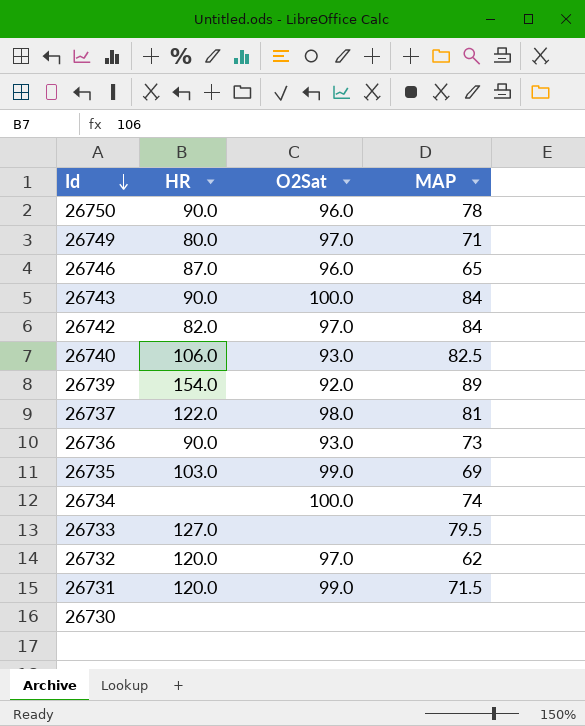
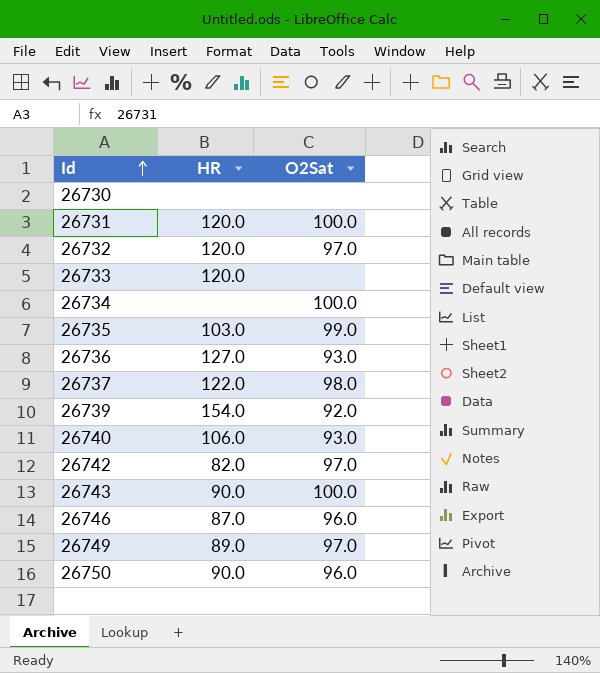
row order: Id descending -> Id ascending
column MAP | position: 4 -> none
26731 | O2Sat: 99.0 -> 100.0
26733 | HR: 127.0 -> 120.0
26736 | HR: 90.0 -> 127.0
26749 | HR: 80.0 -> 89.0

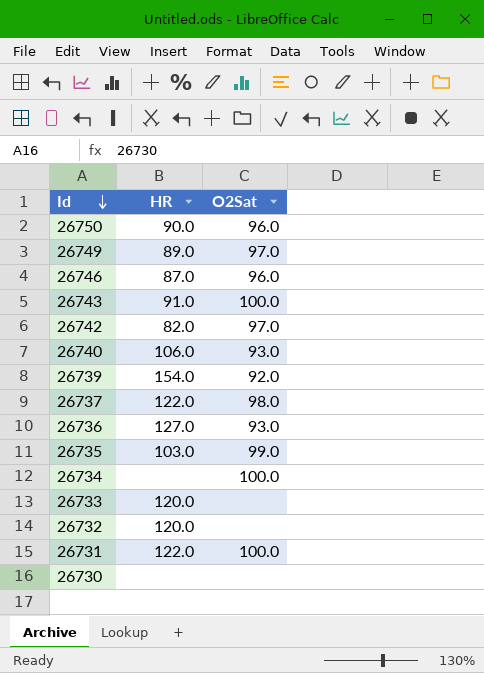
row order: Id ascending -> Id descending
26743 | HR: 90.0 -> 91.0
26732 | O2Sat: 97.0 -> none
26731 | HR: 120.0 -> 122.0

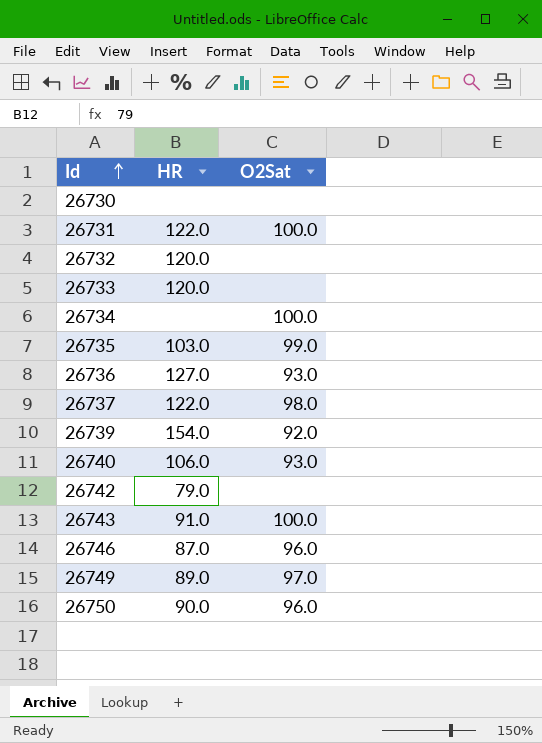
row order: Id descending -> Id ascending
26742 | HR: 82.0 -> 79.0
26742 | O2Sat: 97.0 -> none

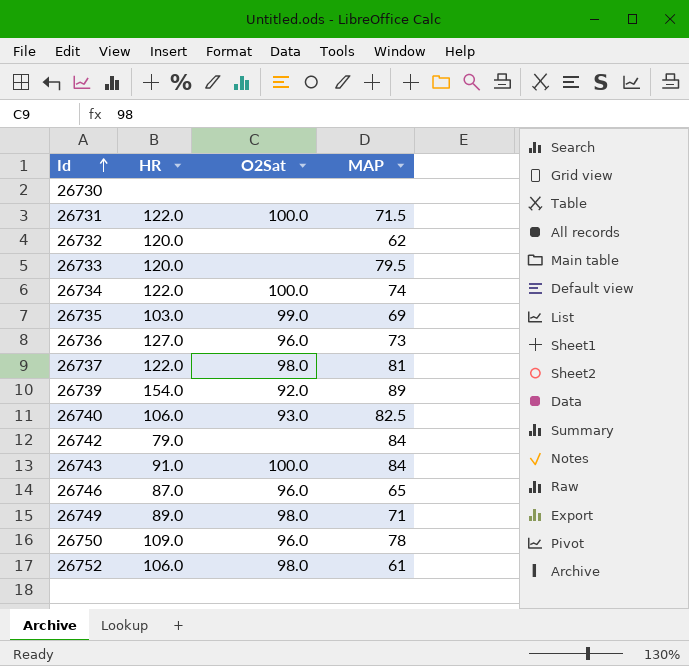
column MAP | position: none -> 4
26734 | HR: none -> 122.0
26736 | O2Sat: 93.0 -> 96.0
26749 | O2Sat: 97.0 -> 98.0
26750 | HR: 90.0 -> 109.0
row 26752: none -> 106.0 | 98.0 | 61

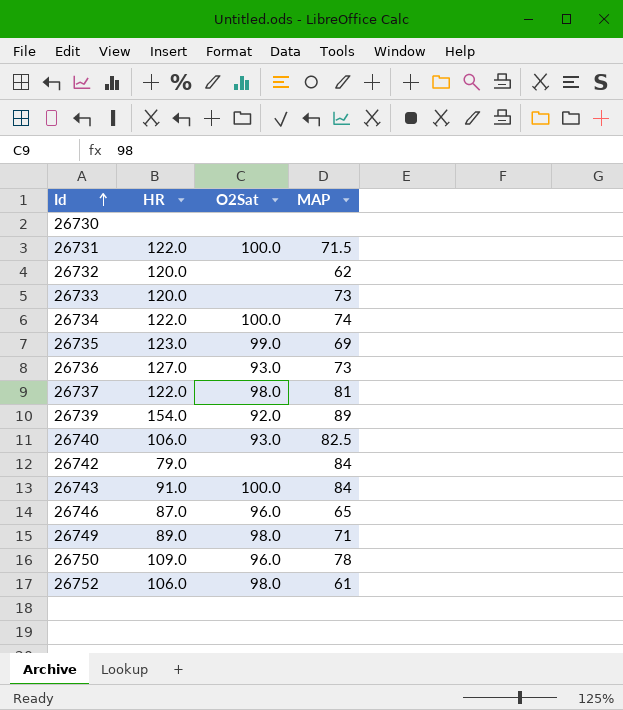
26733 | MAP: 79.5 -> 73
26735 | HR: 103.0 -> 123.0
26736 | O2Sat: 96.0 -> 93.0

